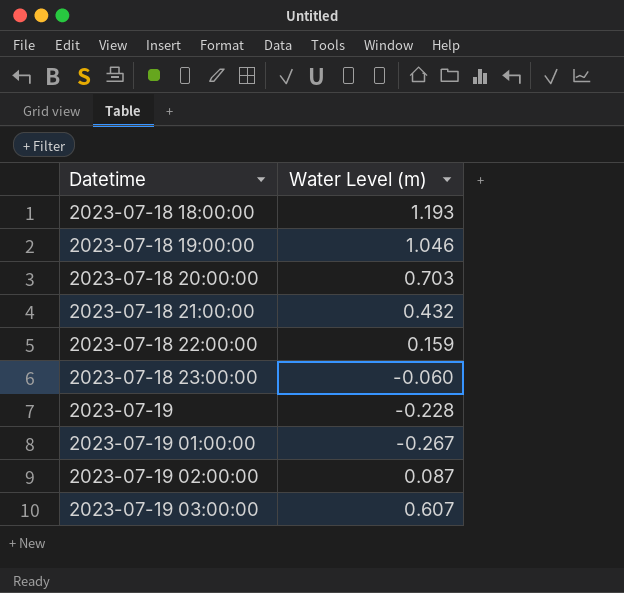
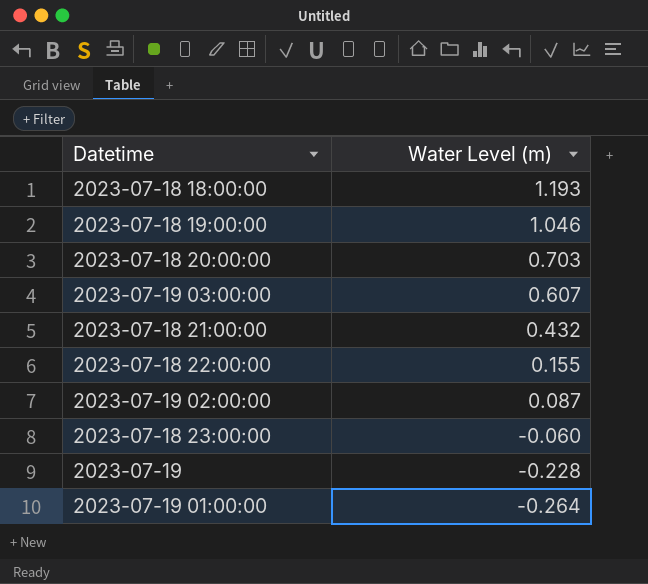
row order: Datetime ascending -> Water Level (m) descending
2023-07-18 22:00:00 | Water Level (m): 0.159 -> 0.155
2023-07-19 01:00:00 | Water Level (m): -0.267 -> -0.264

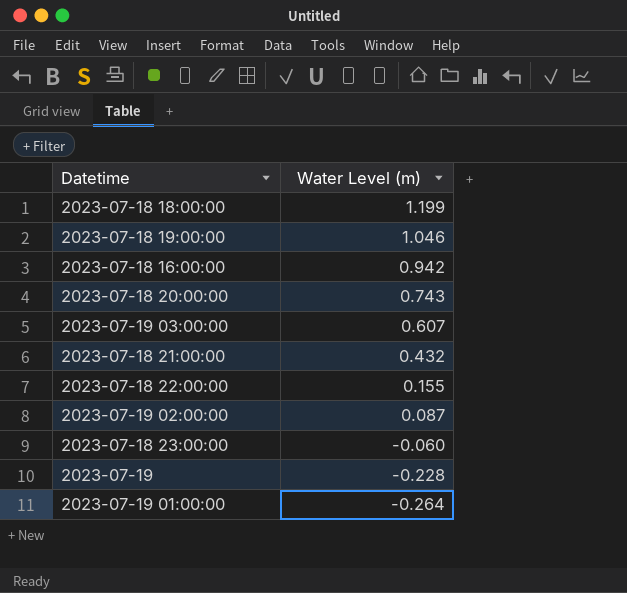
2023-07-18 18:00:00 | Water Level (m): 1.193 -> 1.199
row 2023-07-18 16:00:00: none -> 0.942
2023-07-18 20:00:00 | Water Level (m): 0.703 -> 0.743

